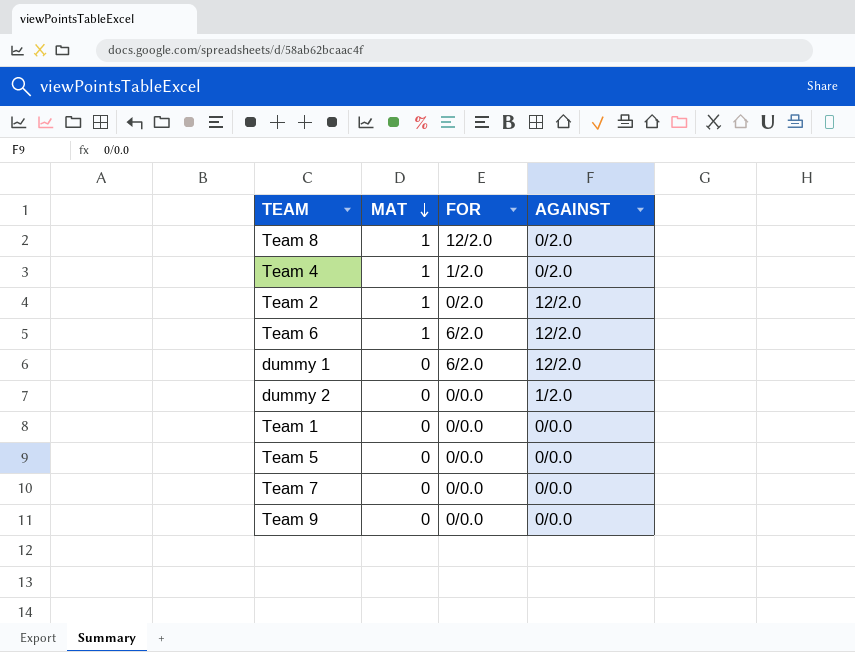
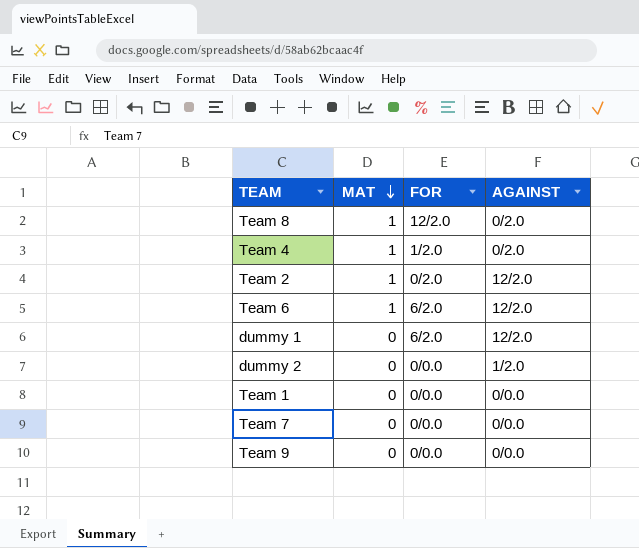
row Team 5: 0 | 0/0.0 | 0/0.0 -> none

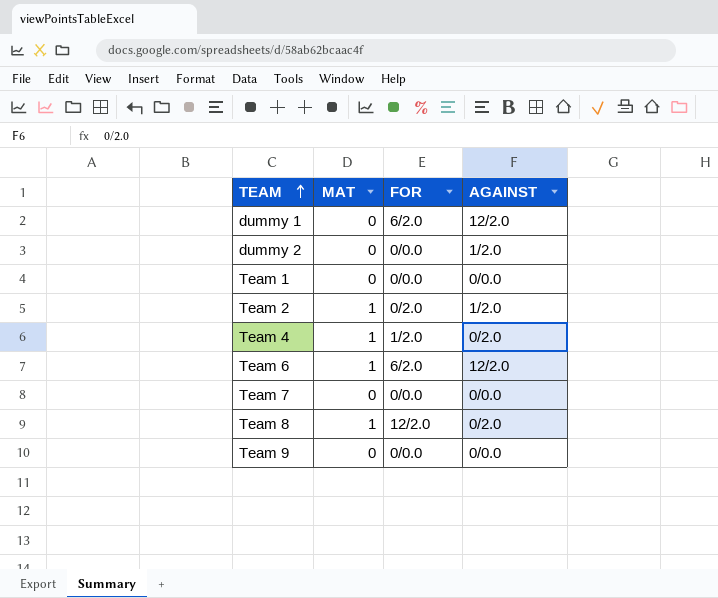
row order: MAT descending -> TEAM ascending
Team 2 | AGAINST: 12/2.0 -> 1/2.0

